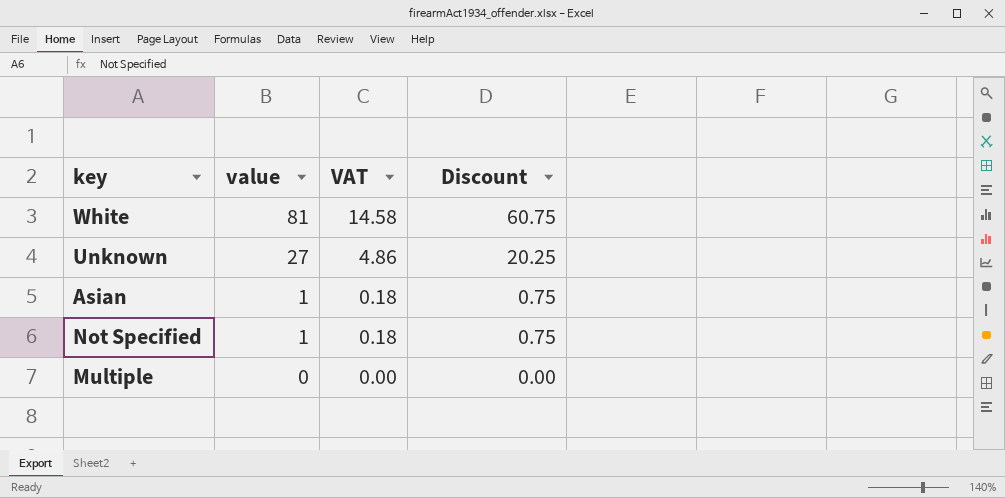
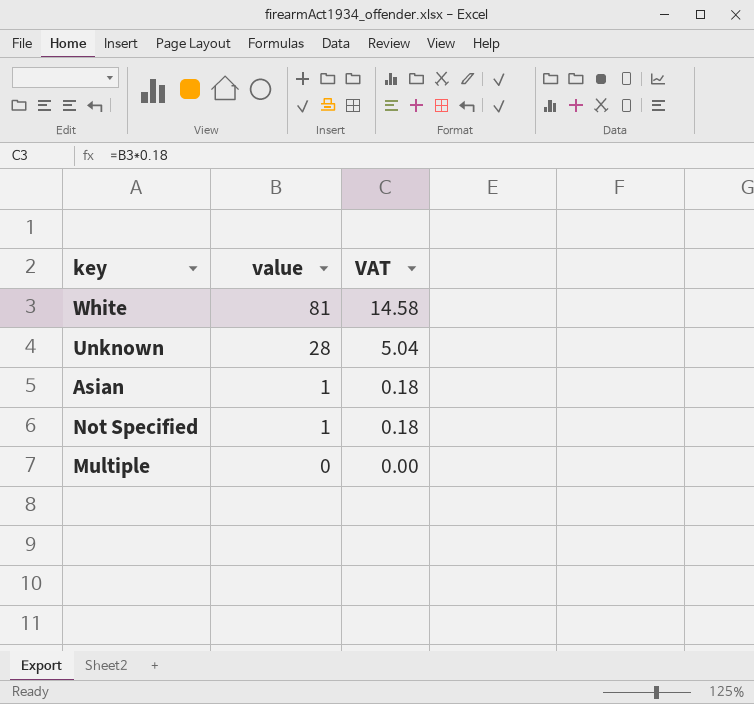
column Discount | formula: [value] * 0.75 -> none
Unknown | value: 27 -> 28
Unknown | VAT: 4.86 -> 5.04

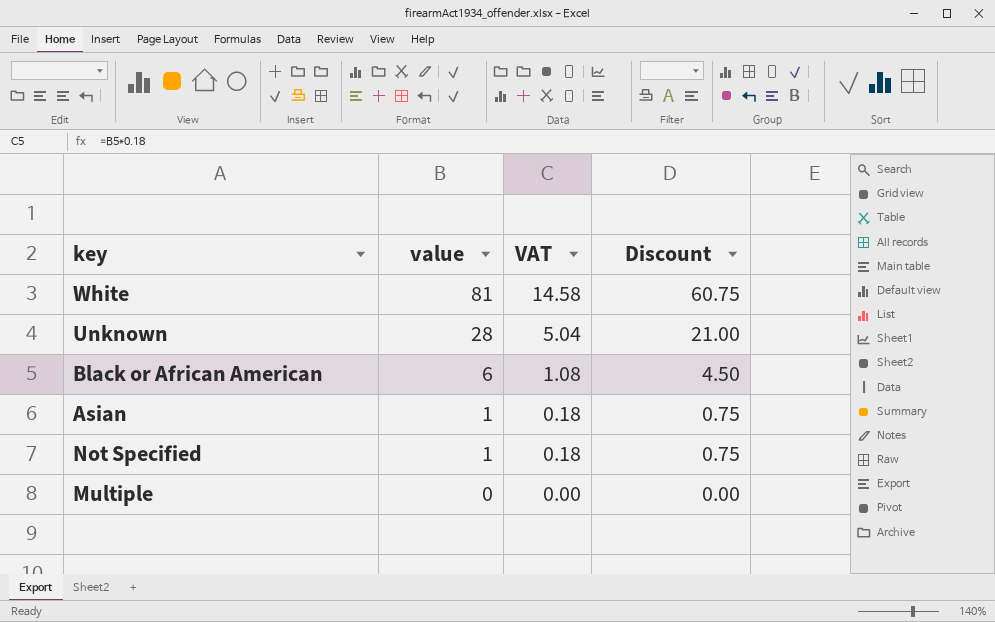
column Discount | formula: none -> [value] * 0.75
row Black or African American: none -> 6 | 1.08 | 4.50

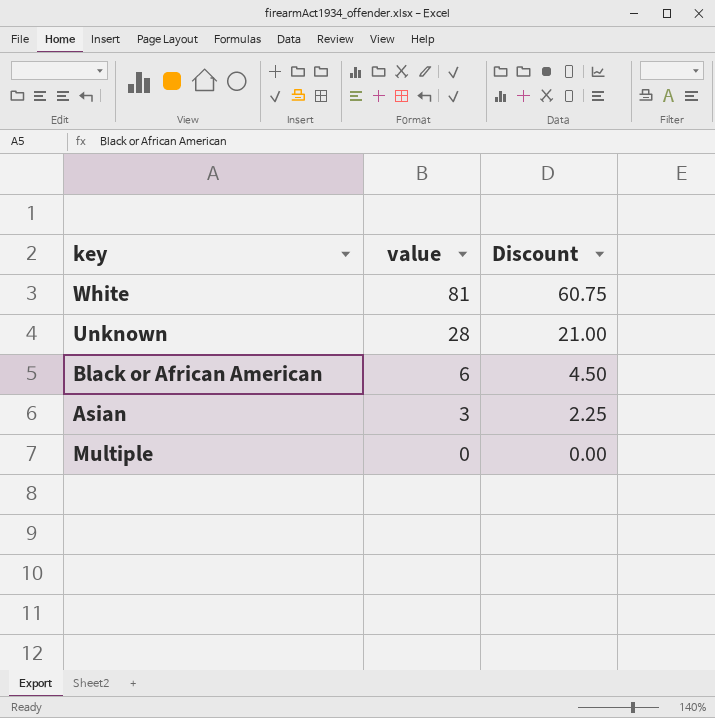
column VAT | formula: [value] * 0.18 -> none
row Not Specified: 1 | 0.18 | 0.75 -> none
Asian | value: 1 -> 3
Asian | Discount: 0.75 -> 2.25

